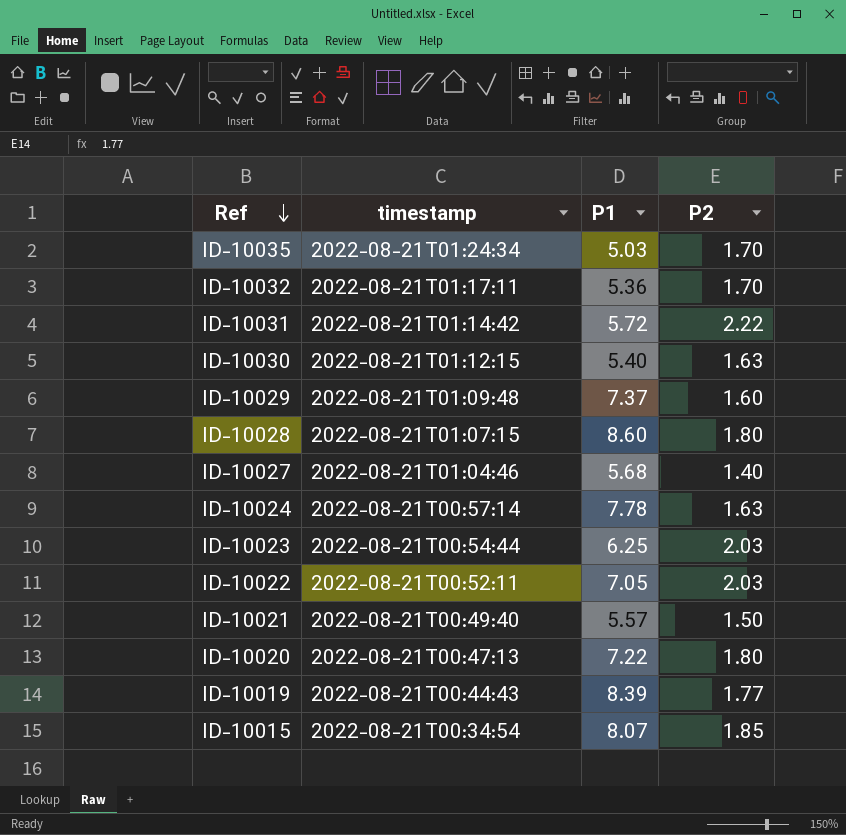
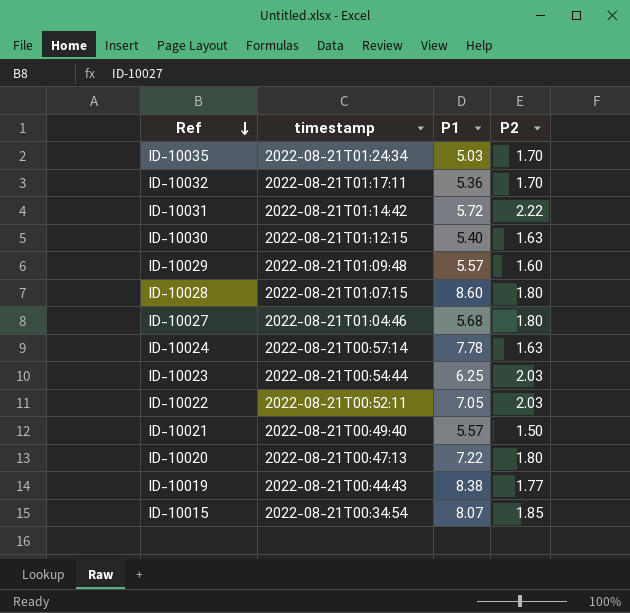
ID-10029 | P1: 7.37 -> 5.57
ID-10027 | P2: 1.40 -> 1.80
ID-10019 | P1: 8.39 -> 8.38

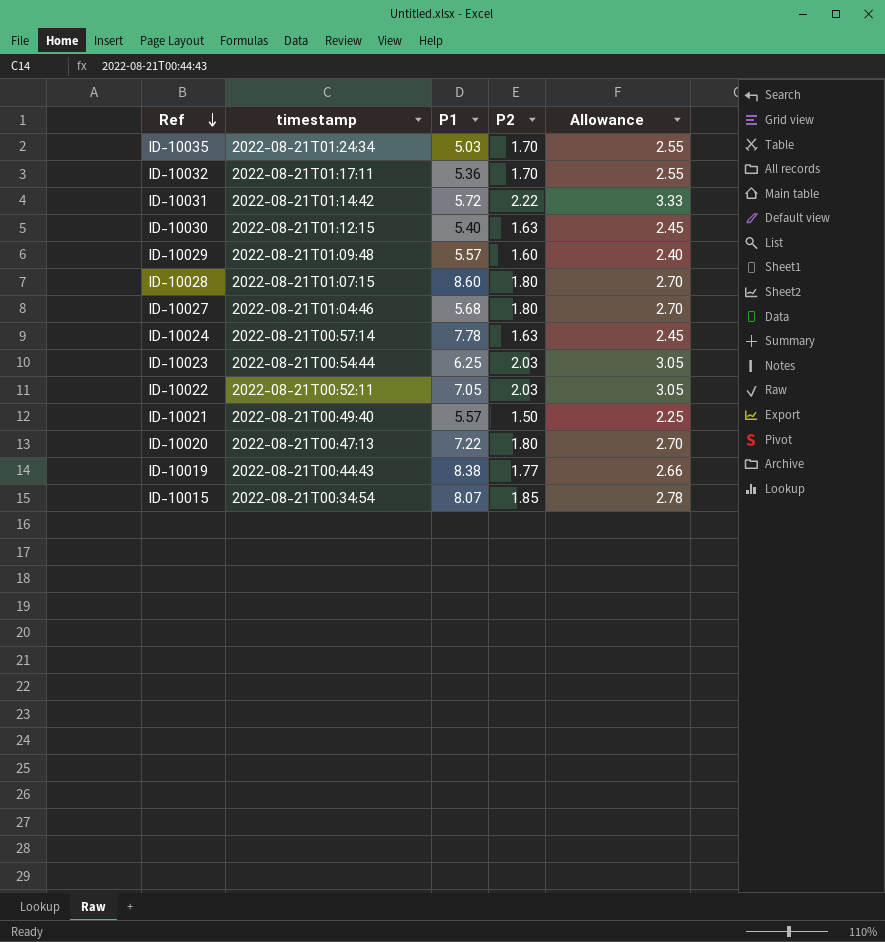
column Allowance | formula: none -> [P2] * 1.5

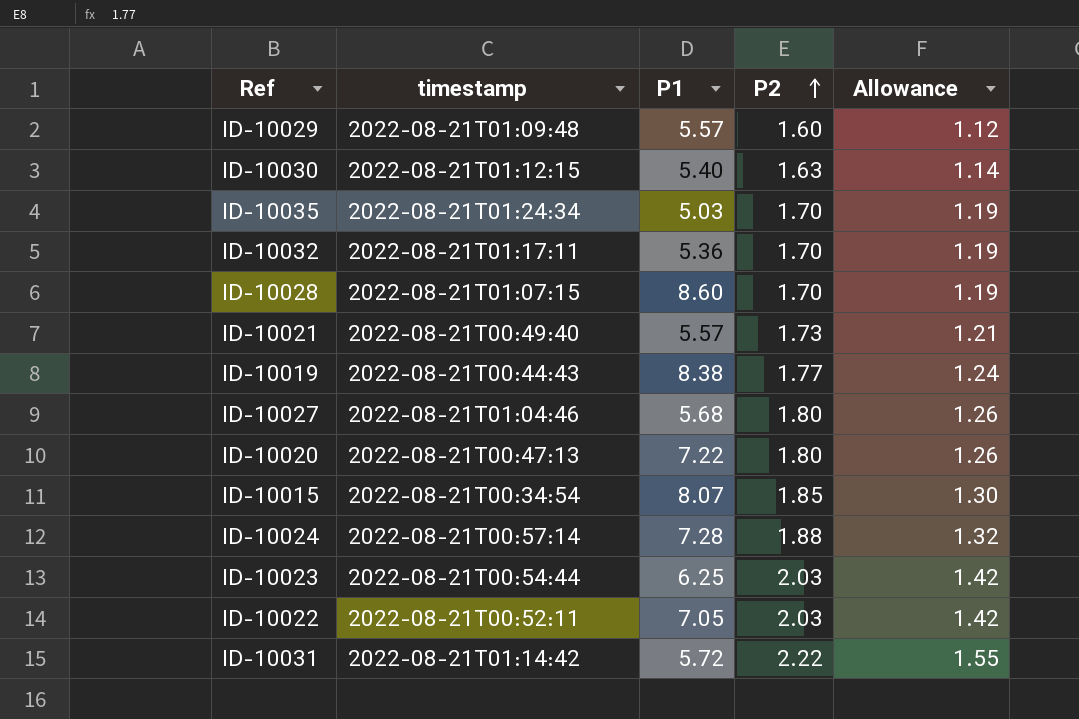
row order: Ref descending -> P2 ascending
column Allowance | formula: [P2] * 1.5 -> [P2] * 0.7
ID-10028 | P2: 1.80 -> 1.70
ID-10021 | P2: 1.50 -> 1.73
ID-10024 | P1: 7.78 -> 7.28
ID-10024 | P2: 1.63 -> 1.88

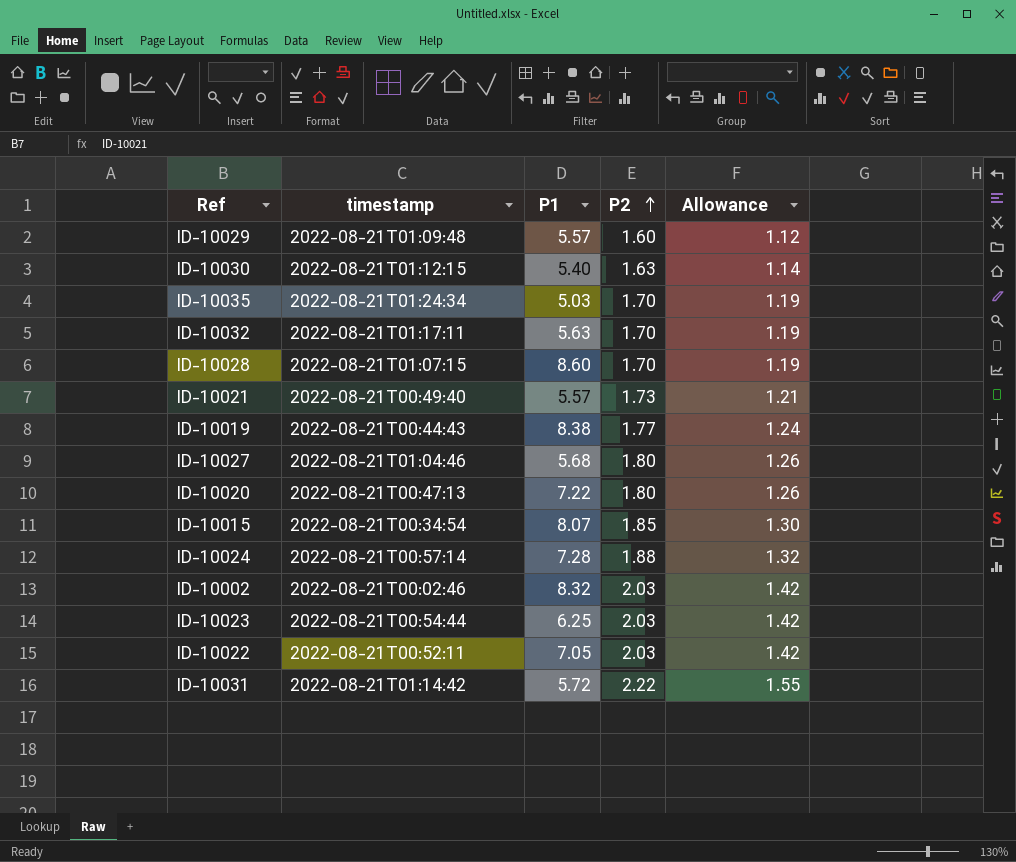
ID-10032 | P1: 5.36 -> 5.63
row ID-10002: none -> 2022-08-21T00:02:46 | 8.32 | 2.03 | 1.42

